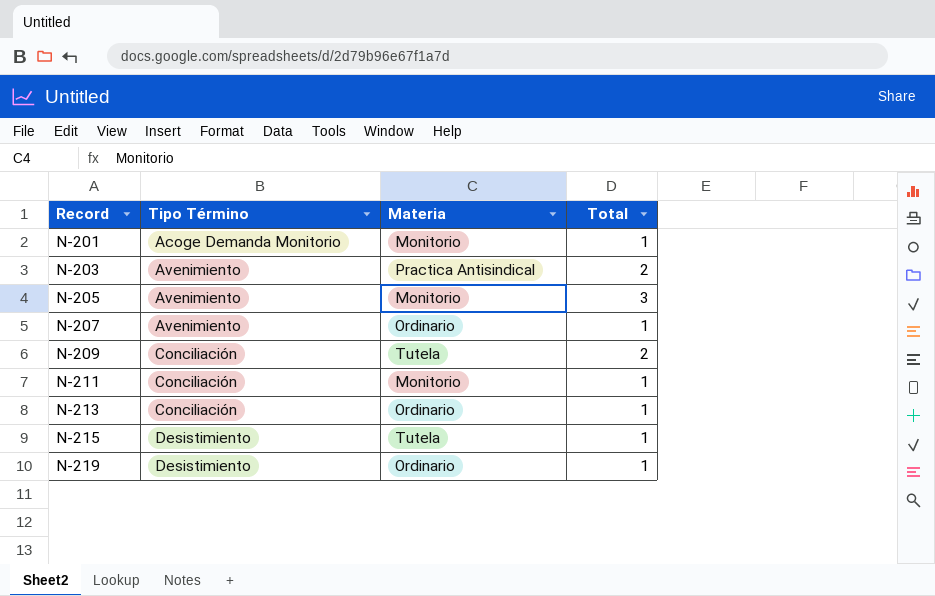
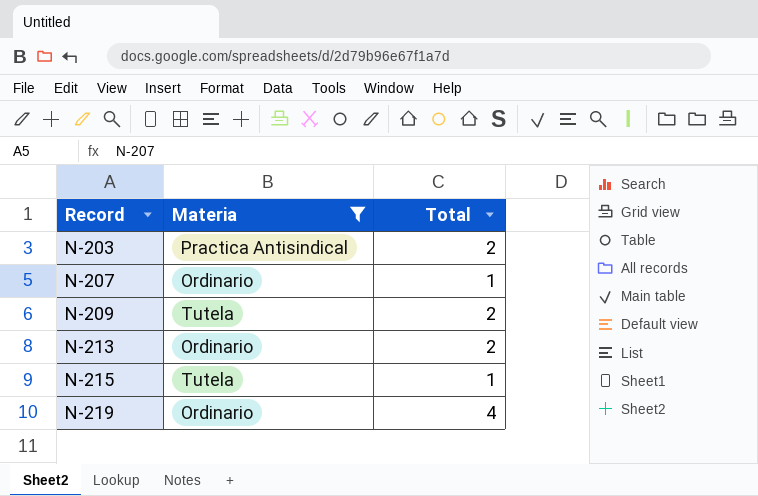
filter: none -> Materia != Monitorio
column Tipo Término | position: 2 -> none
N-213 | Total: 1 -> 2
N-219 | Total: 1 -> 4

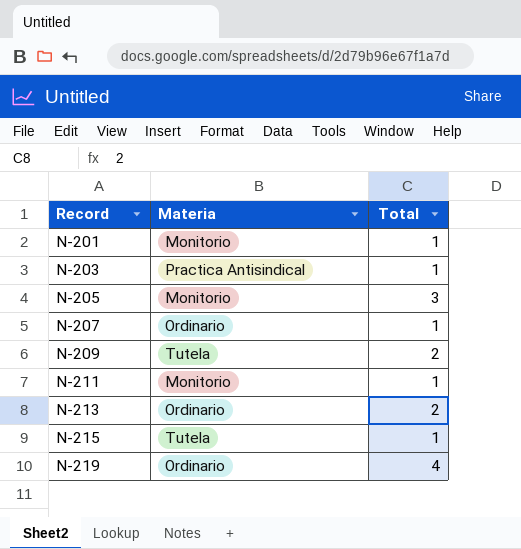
filter: Materia != Monitorio -> none
N-203 | Total: 2 -> 1

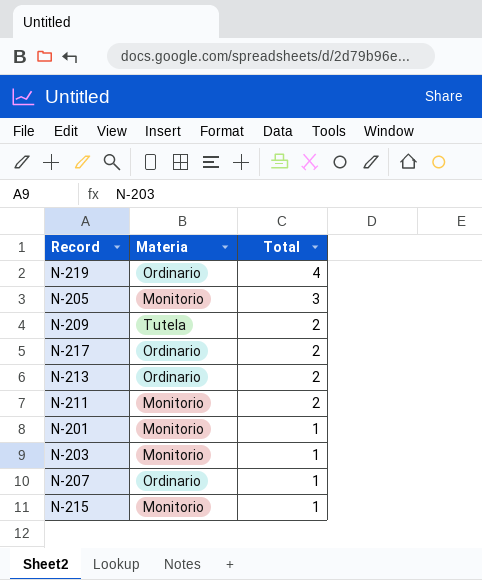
row order: Record ascending -> Total descending
row N-217: none -> Ordinario | 2
N-211 | Total: 1 -> 2
N-203 | Materia: Practica Antisindical -> Monitorio
N-215 | Materia: Tutela -> Monitorio

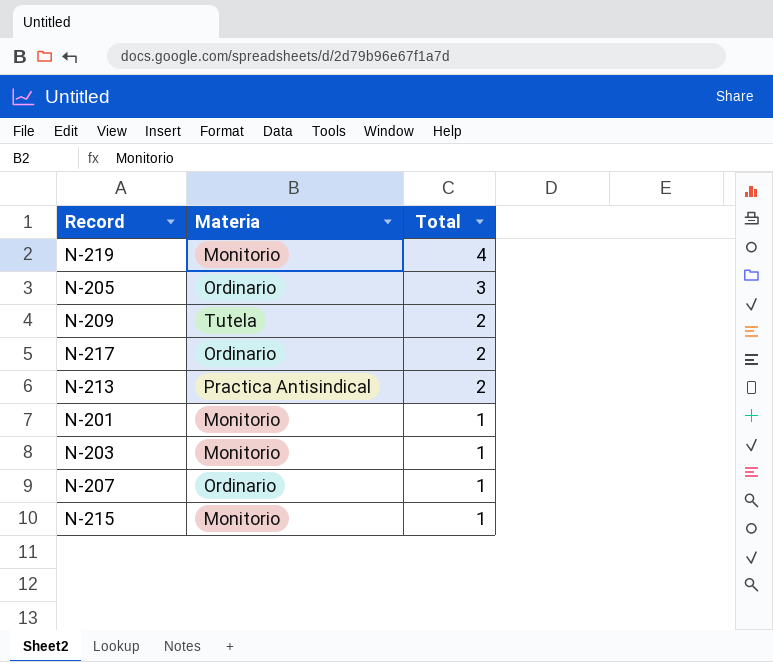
row N-211: Monitorio | 2 -> none
N-219 | Materia: Ordinario -> Monitorio
N-205 | Materia: Monitorio -> Ordinario
N-213 | Materia: Ordinario -> Practica Antisindical

